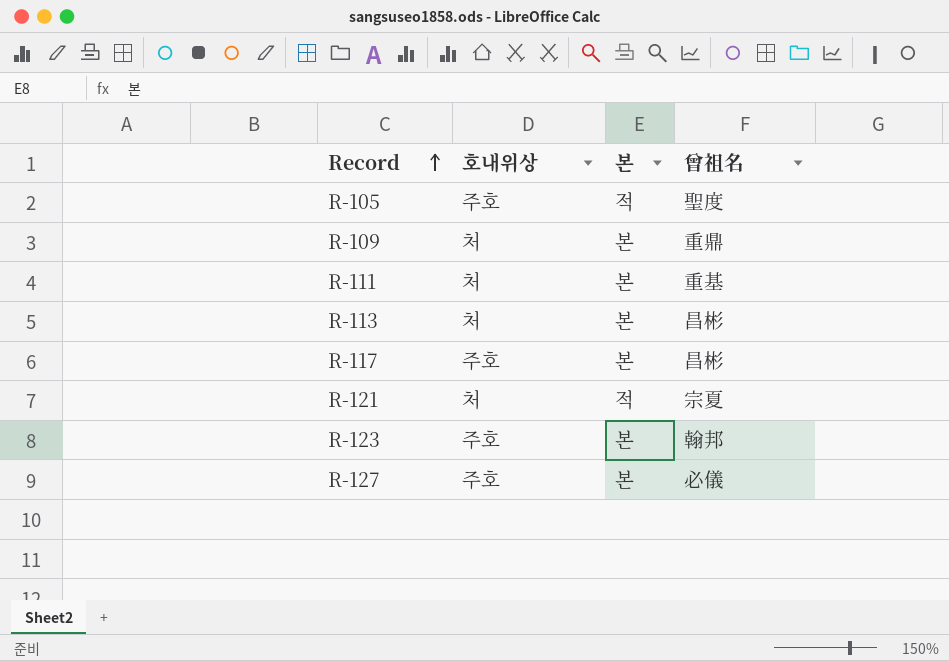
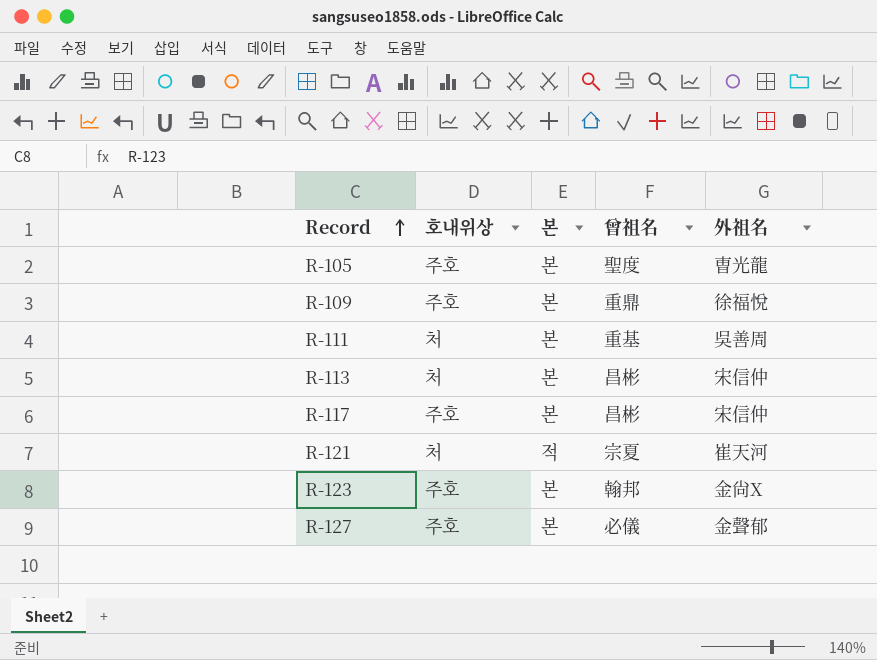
column 外祖名 | position: none -> 5
R-105 | 본: 적 -> 본
R-109 | 호내위상: 처 -> 주호

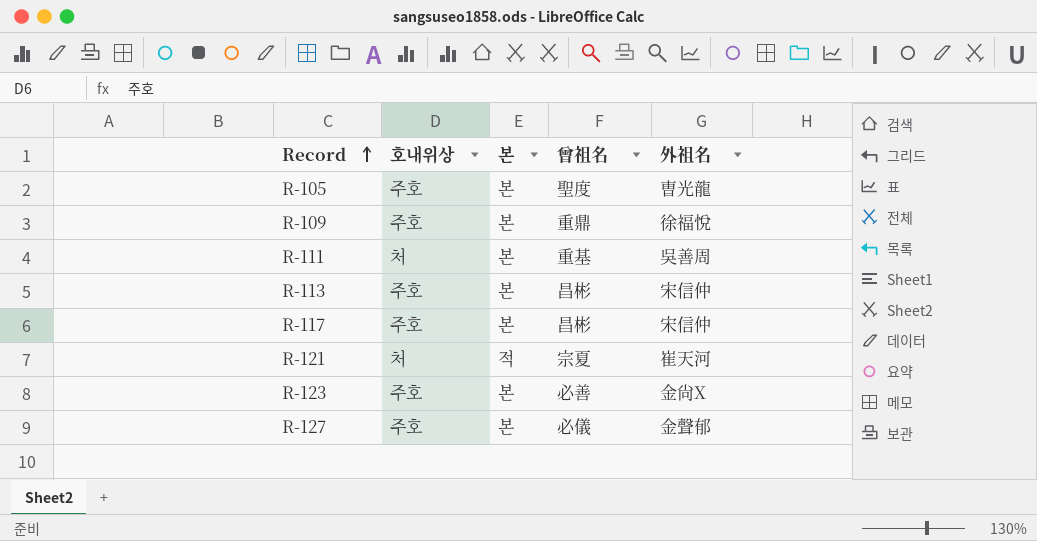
R-113 | 호내위상: 처 -> 주호
R-123 | 曾祖名: 翰邦 -> 必善

